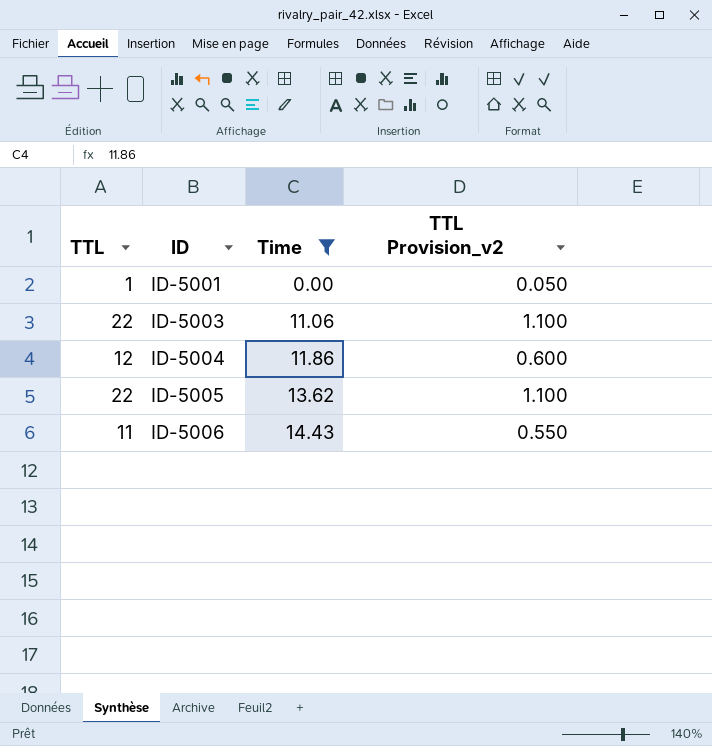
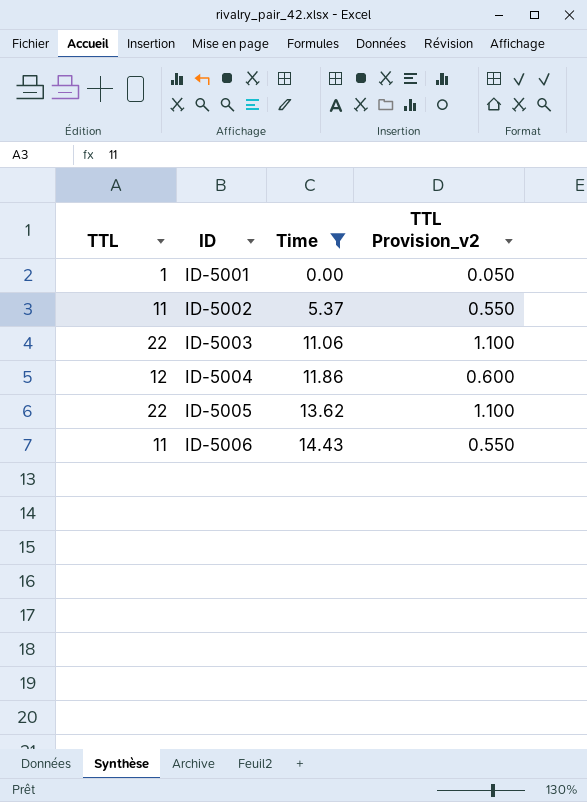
row ID-5002: none -> 11 | 5.37 | 0.550

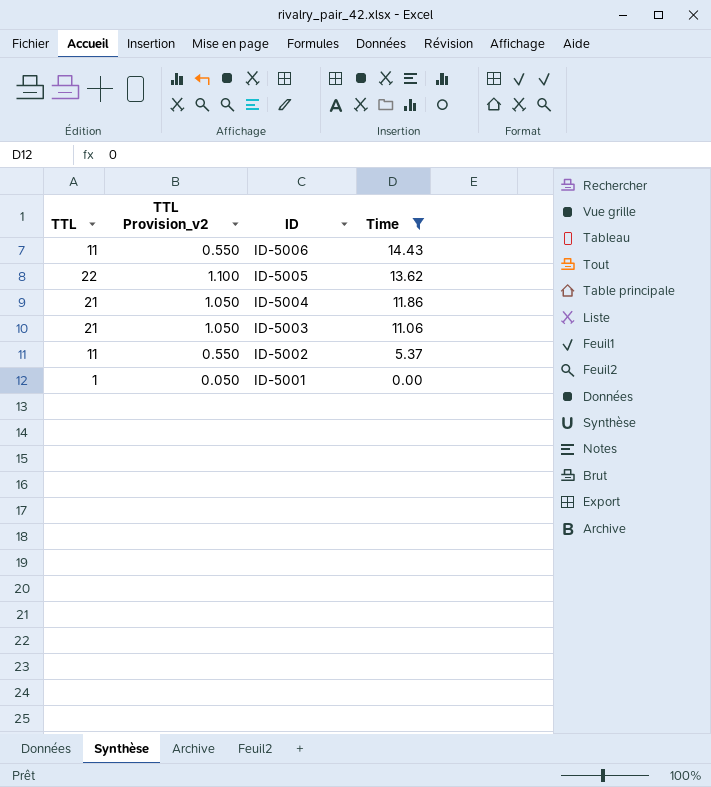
row order: ID ascending -> ID descending
column TTL Provision_v2 | position: 4 -> 2
ID-5004 | TTL: 12 -> 21
ID-5004 | TTL Provision_v2: 0.600 -> 1.050
ID-5003 | TTL: 22 -> 21
ID-5003 | TTL Provision_v2: 1.100 -> 1.050

